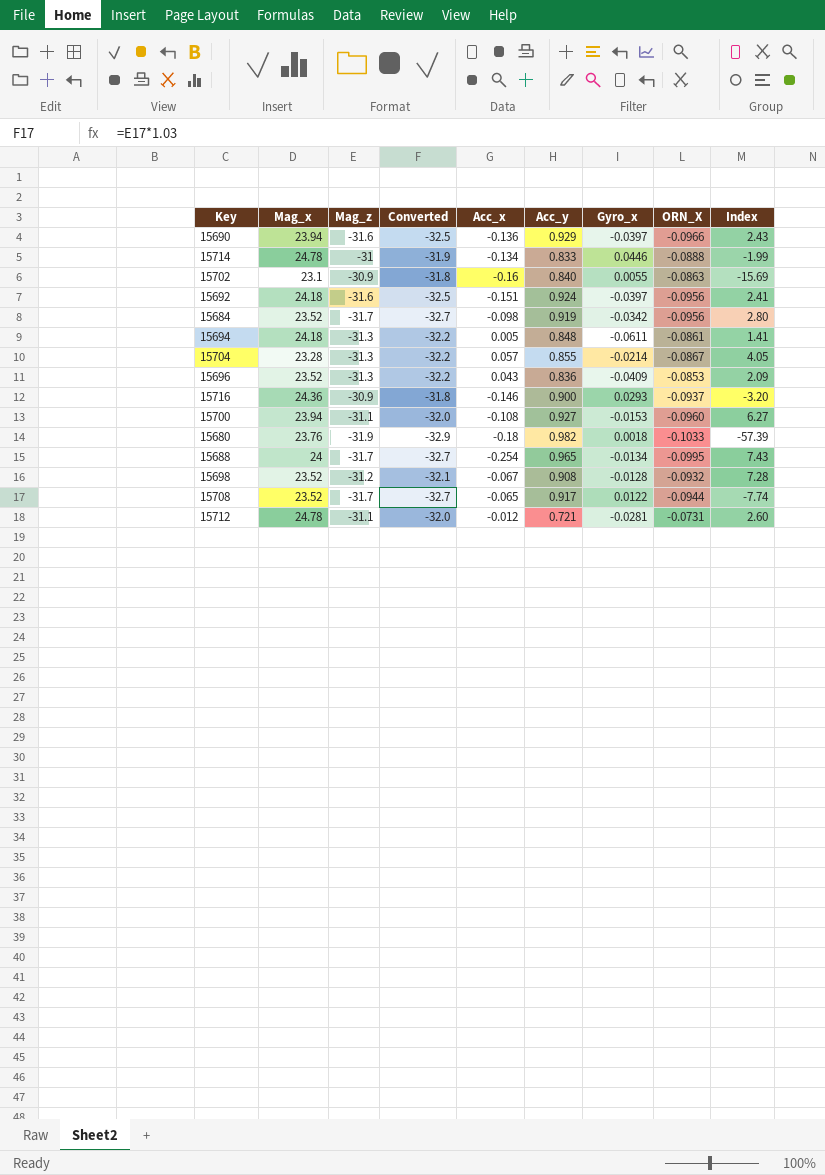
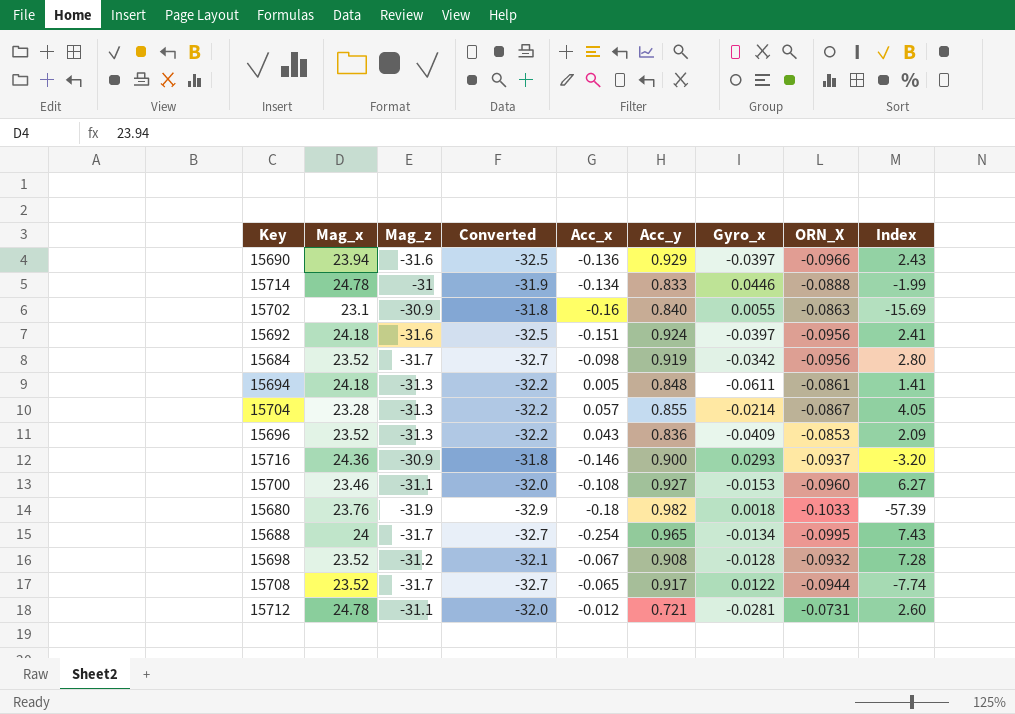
15700 | Mag_x: 23.94 -> 23.46

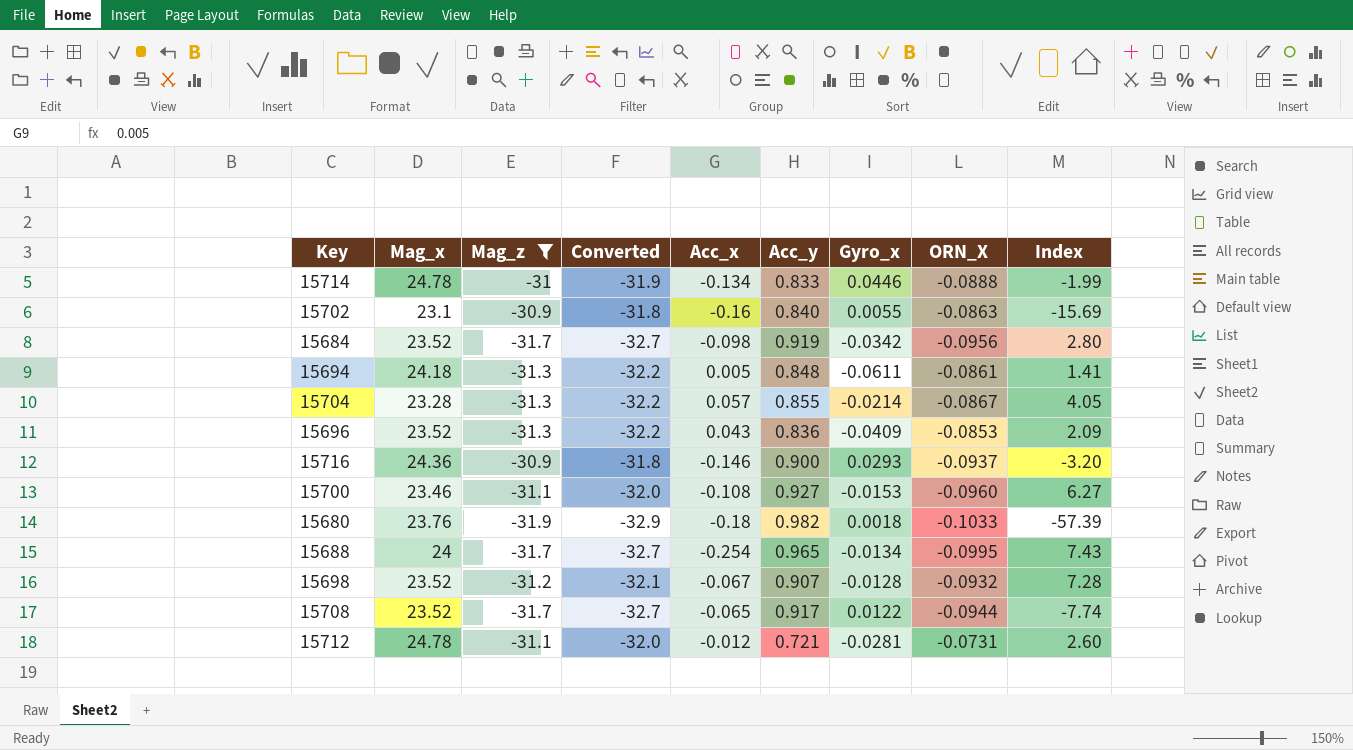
filter: none -> Mag_z != -31.6
15698 | Acc_y: 0.908 -> 0.907

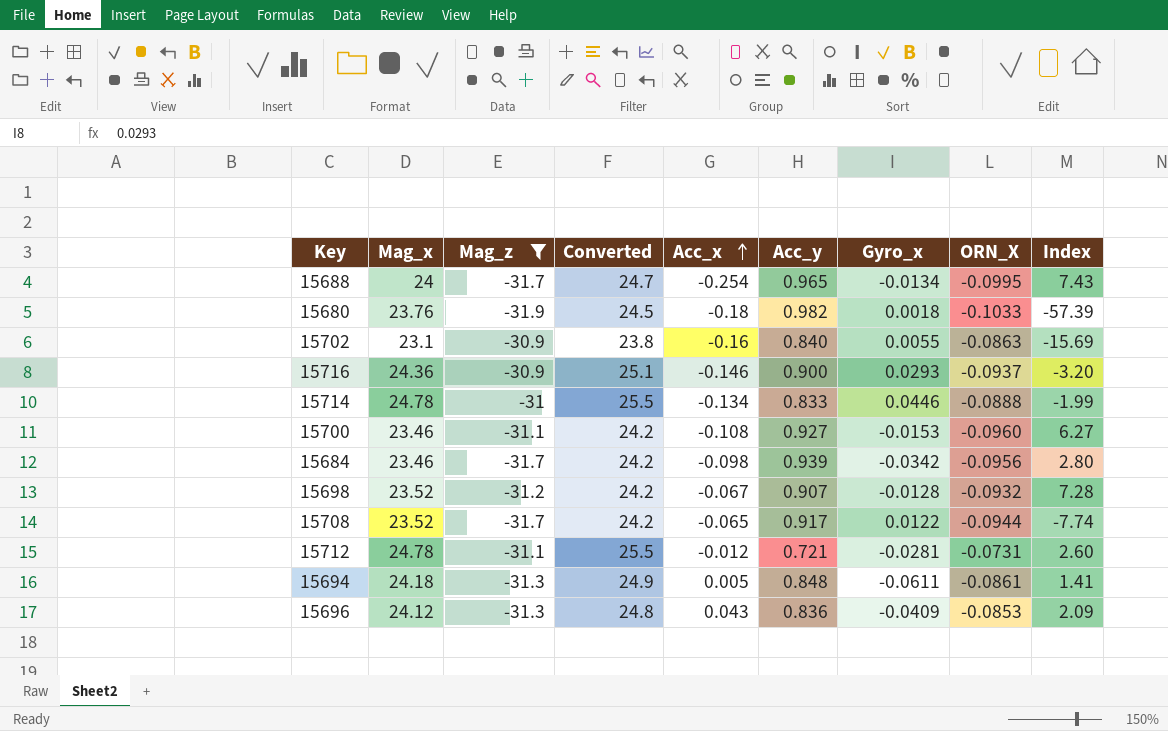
row order: none -> Acc_x ascending
column Converted | formula: [Mag_z] * 1.03 -> [Mag_x] * 1.03
row 15704: 23.28 | -31.3 | -32.2 | 0.057 | 0.855 | -0.0214 | -0.0867 | 4.05 -> none
15684 | Mag_x: 23.52 -> 23.46
15684 | Acc_y: 0.919 -> 0.939
15696 | Mag_x: 23.52 -> 24.12

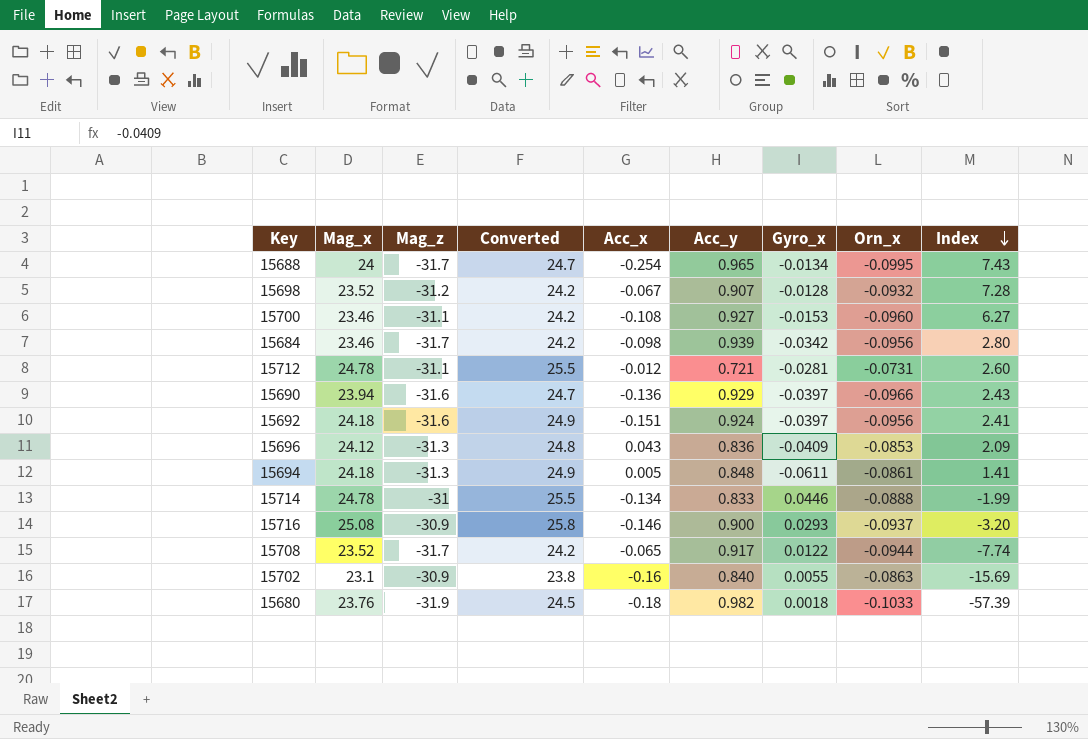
filter: Mag_z != -31.6 -> none
row order: Acc_x ascending -> Index descending
column name: ORN_X -> Orn_x
15716 | Mag_x: 24.36 -> 25.08
15716 | Converted: 25.1 -> 25.8

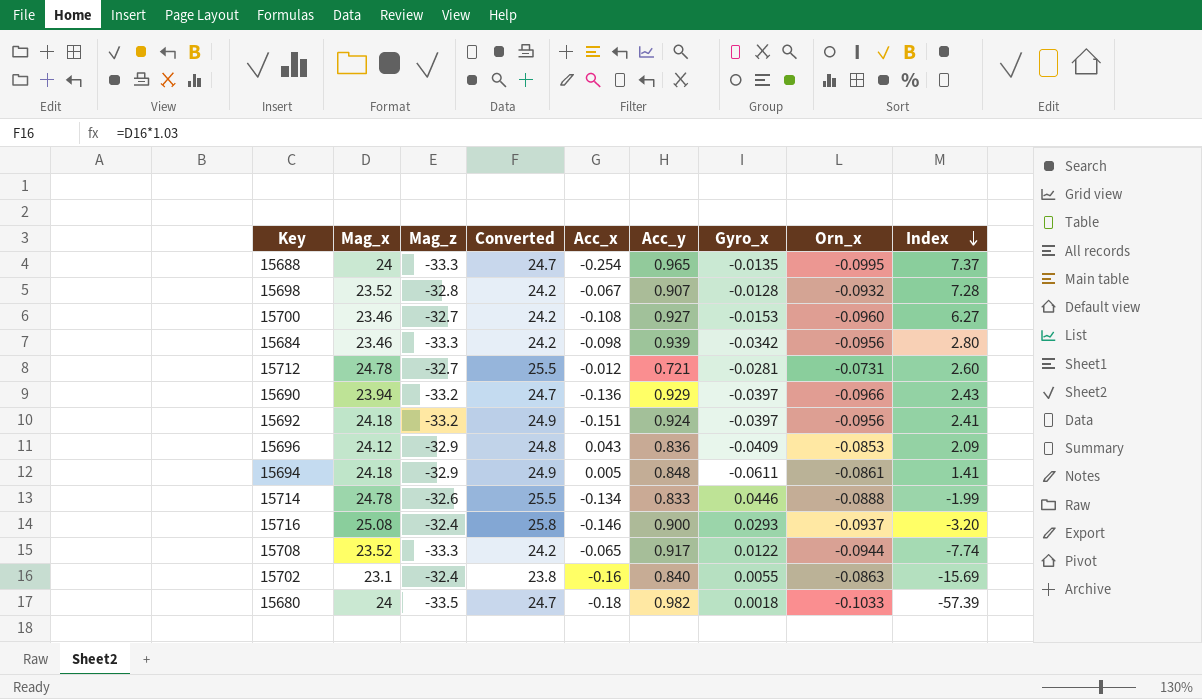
15688 | Mag_z: -31.7 -> -33.3
15688 | Gyro_x: -0.0134 -> -0.0135
15688 | Index: 7.43 -> 7.37
15698 | Mag_z: -31.2 -> -32.8
15700 | Mag_z: -31.1 -> -32.7
15684 | Mag_z: -31.7 -> -33.3
15712 | Mag_z: -31.1 -> -32.7
15690 | Mag_z: -31.6 -> -33.2
15692 | Mag_z: -31.6 -> -33.2
15696 | Mag_z: -31.3 -> -32.9
15694 | Mag_z: -31.3 -> -32.9
15714 | Mag_z: -31 -> -32.6
15716 | Mag_z: -30.9 -> -32.4
15708 | Mag_z: -31.7 -> -33.3
15702 | Mag_z: -30.9 -> -32.4
15680 | Mag_x: 23.76 -> 24
15680 | Mag_z: -31.9 -> -33.5
15680 | Converted: 24.5 -> 24.7

